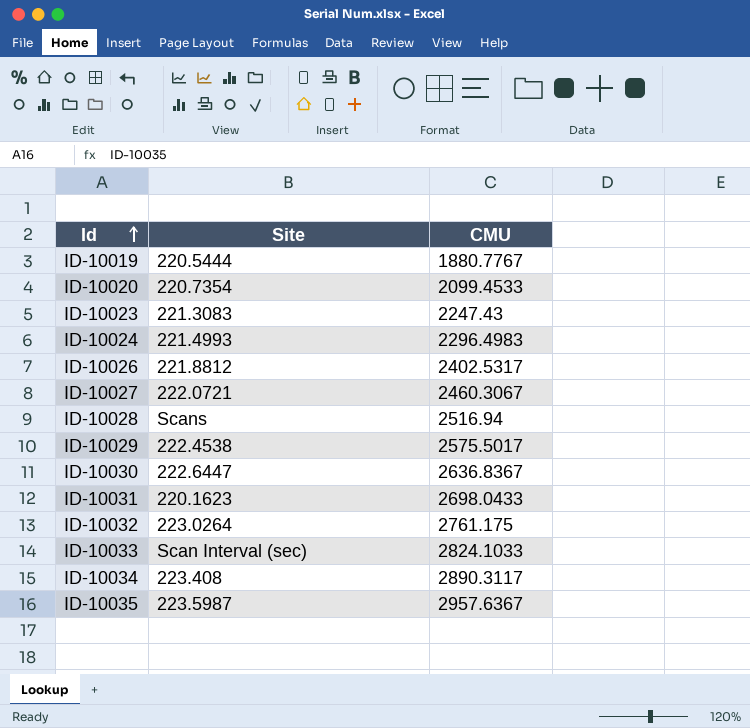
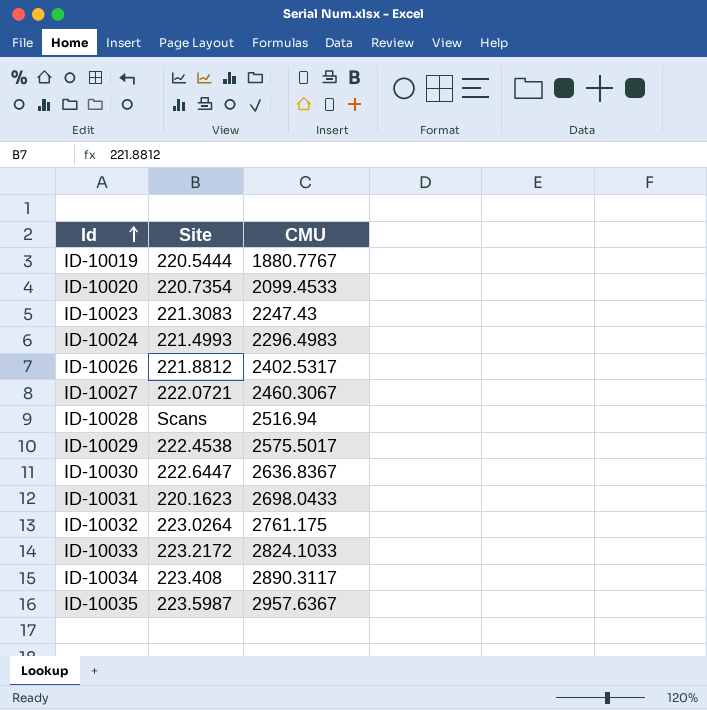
ID-10033 | Site: Scan Interval (sec) -> 223.2172

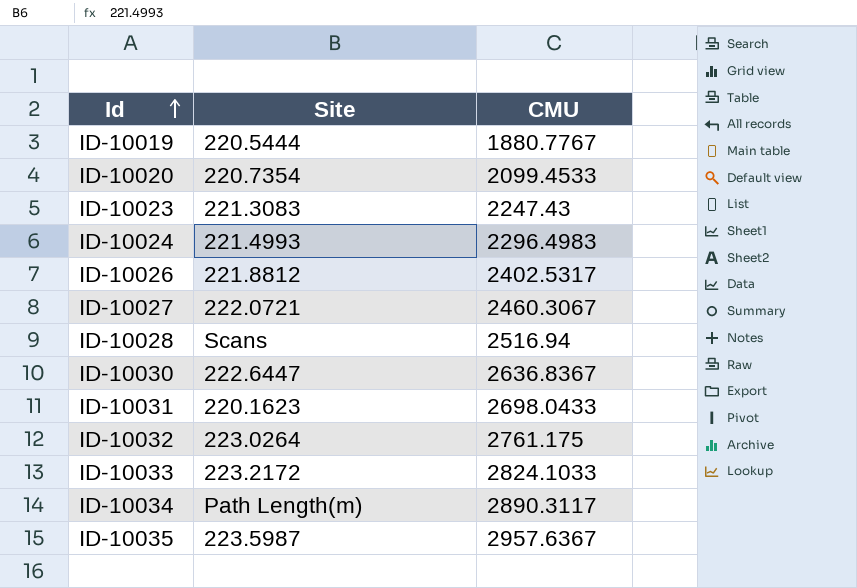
row ID-10029: 222.4538 | 2575.5017 -> none
ID-10034 | Site: 223.408 -> Path Length(m)

